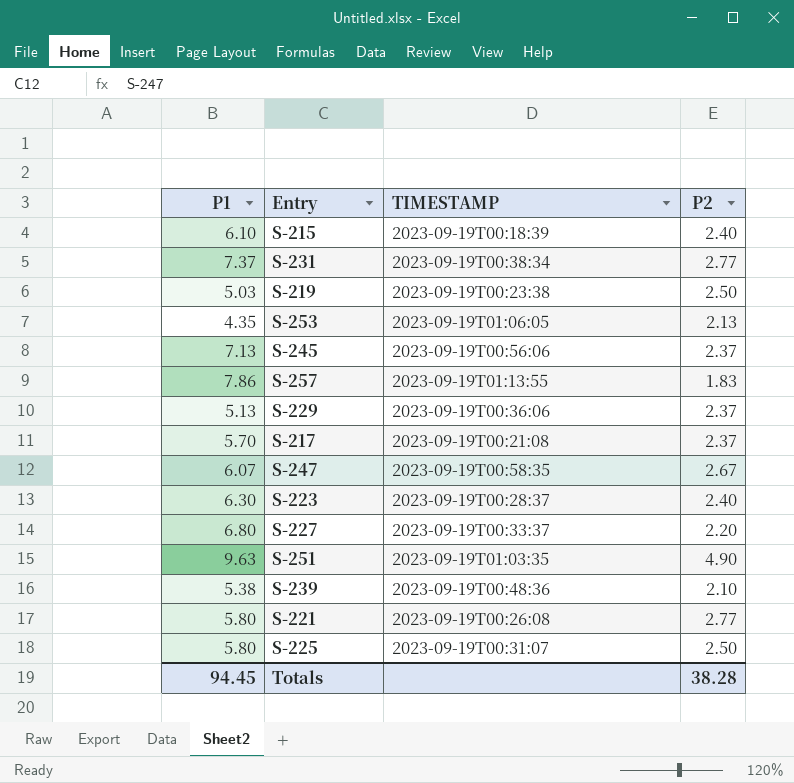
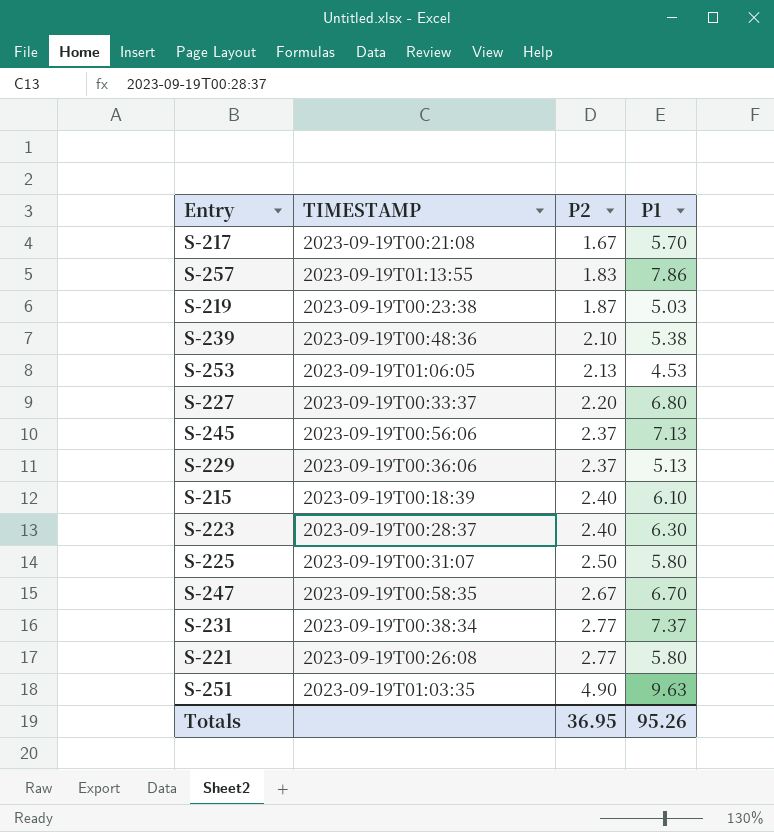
row order: none -> P2 ascending
column P1 | position: 1 -> 4
S-217 | P2: 2.37 -> 1.67
S-219 | P2: 2.50 -> 1.87
S-253 | P1: 4.35 -> 4.53
S-247 | P1: 6.07 -> 6.70
Totals | P2: 38.28 -> 36.95
Totals | P1: 94.45 -> 95.26

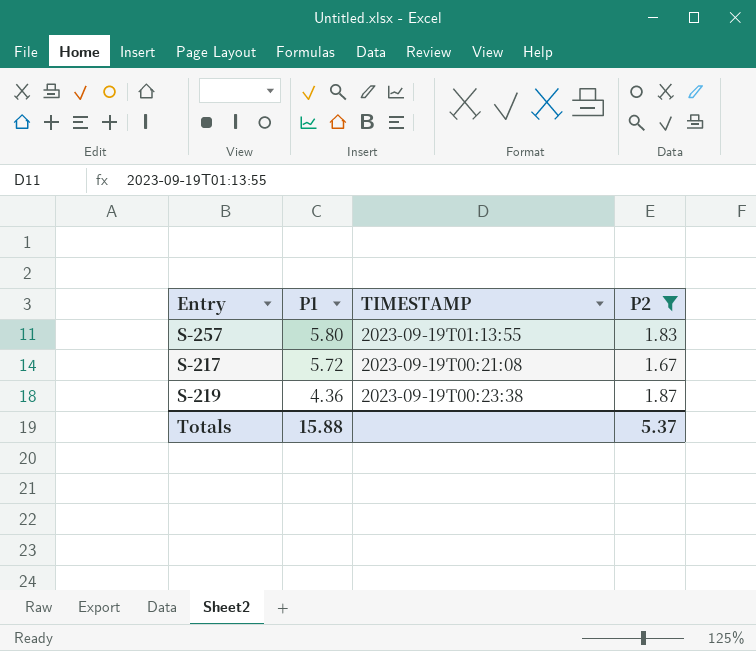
filter: none -> P2 <= 1.87
row order: P2 ascending -> P1 descending
column P1 | position: 4 -> 2
S-257 | P1: 7.86 -> 5.80
S-217 | P1: 5.70 -> 5.72
S-219 | P1: 5.03 -> 4.36
Totals | P1: 95.26 -> 15.88
Totals | P2: 36.95 -> 5.37

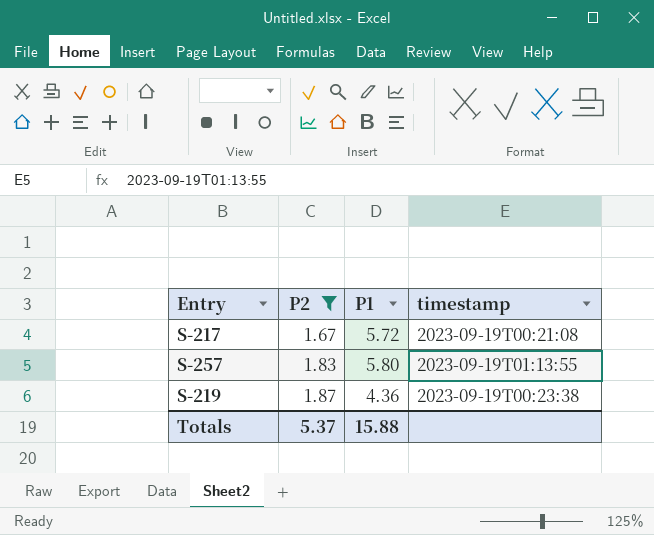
row order: P1 descending -> P2 ascending
column P2 | position: 4 -> 2
column name: TIMESTAMP -> timestamp

